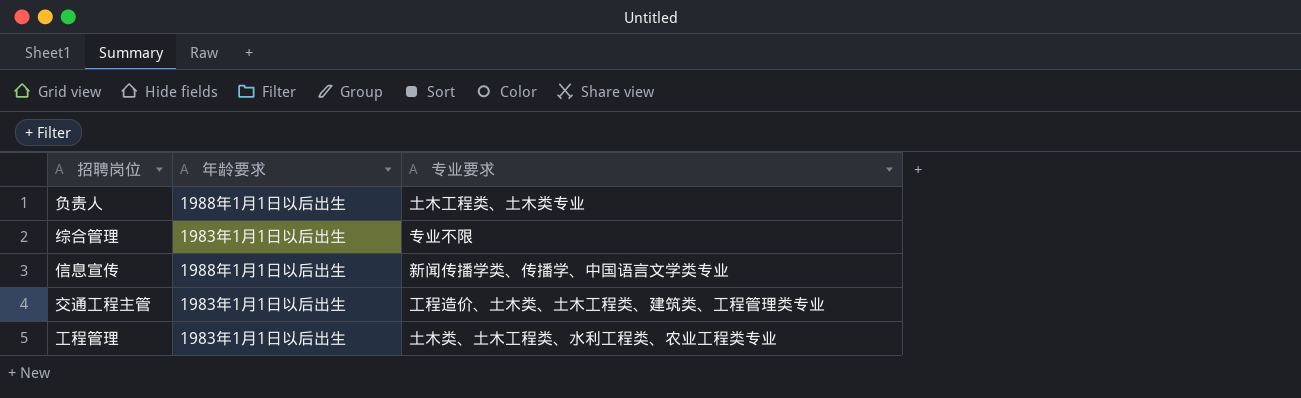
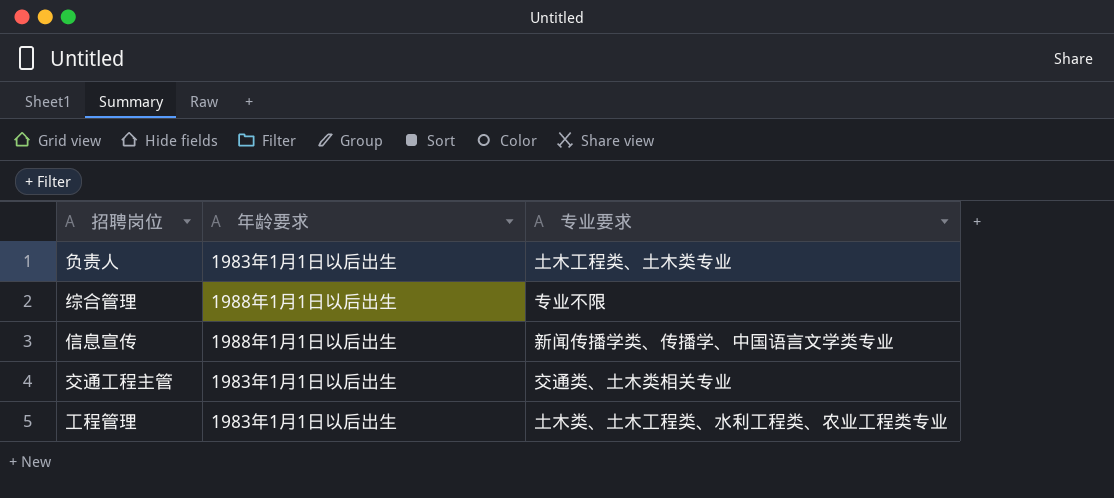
负责人 | 年龄要求: 1988年1月1日以后出生 -> 1983年1月1日以后出生
综合管理 | 年龄要求: 1983年1月1日以后出生 -> 1988年1月1日以后出生
交通工程主管 | 专业要求: 工程造价、土木类、土木工程类、建筑类、工程管理类专业 -> 交通类、土木类相关专业

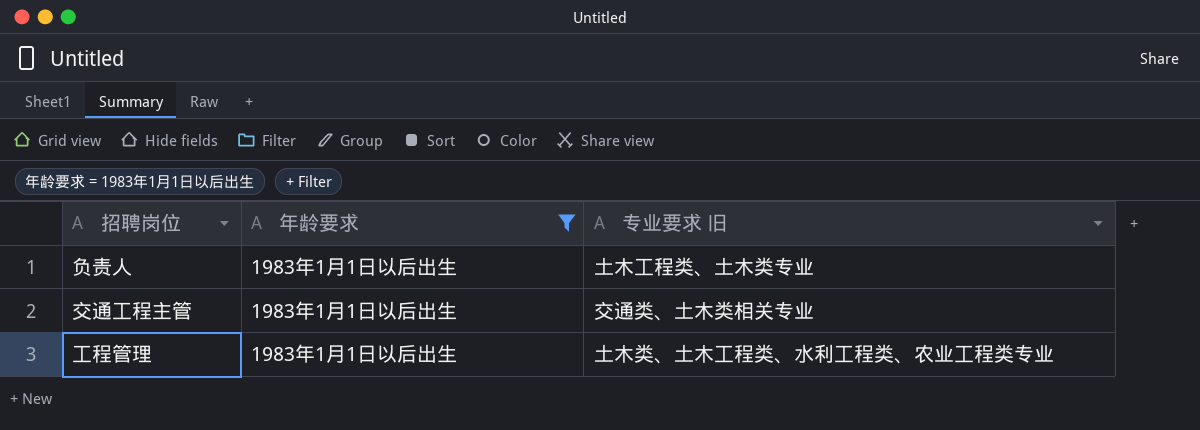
filter: none -> 年龄要求 = 1983年1月1日以后出生
column name: 专业要求 -> 专业要求 旧

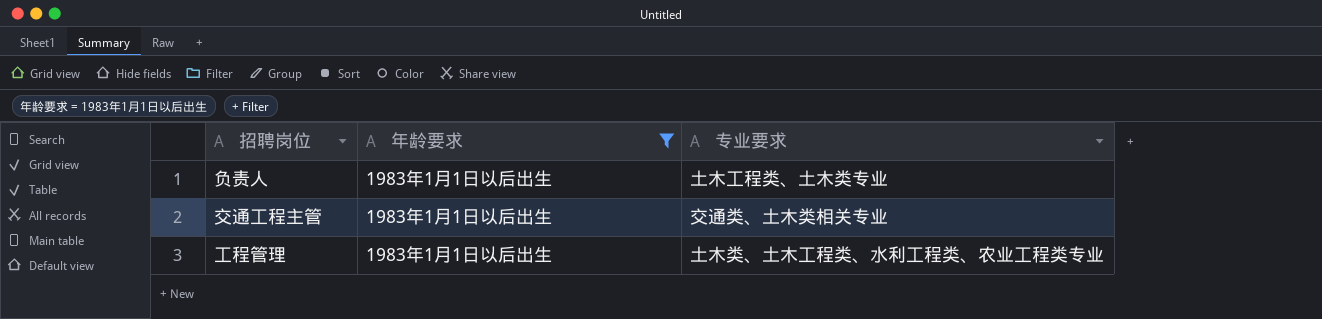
column name: 专业要求 旧 -> 专业要求

